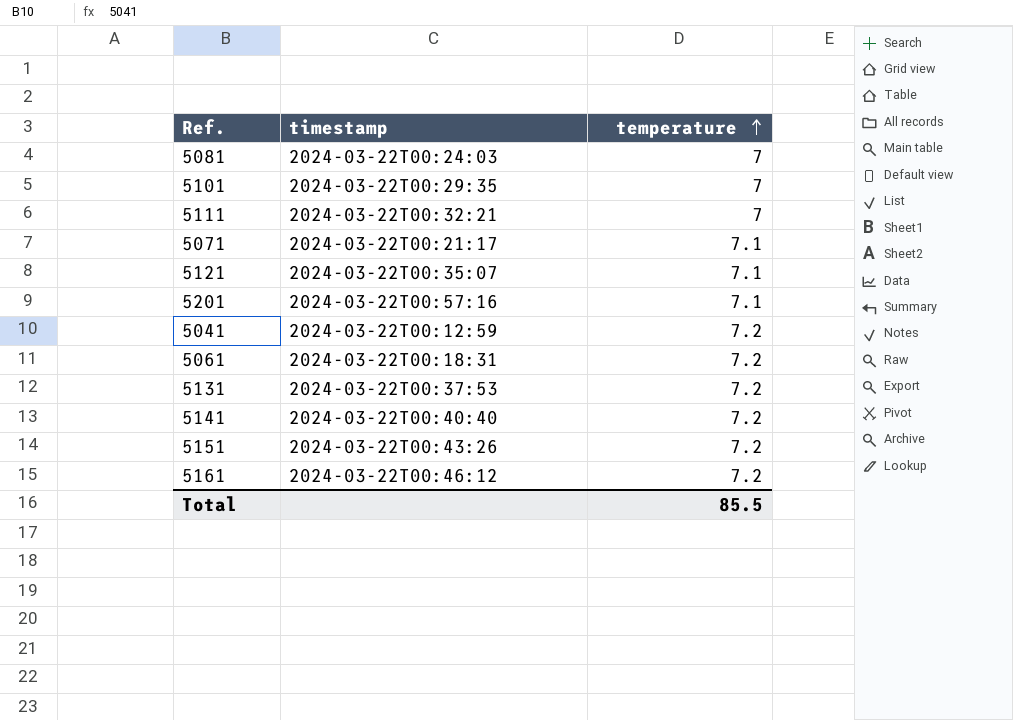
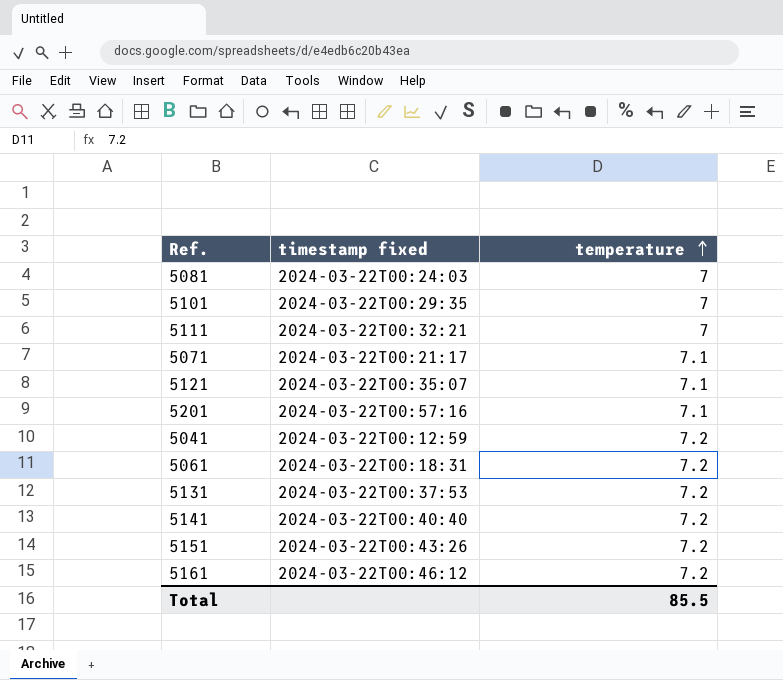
column name: timestamp -> timestamp fixed

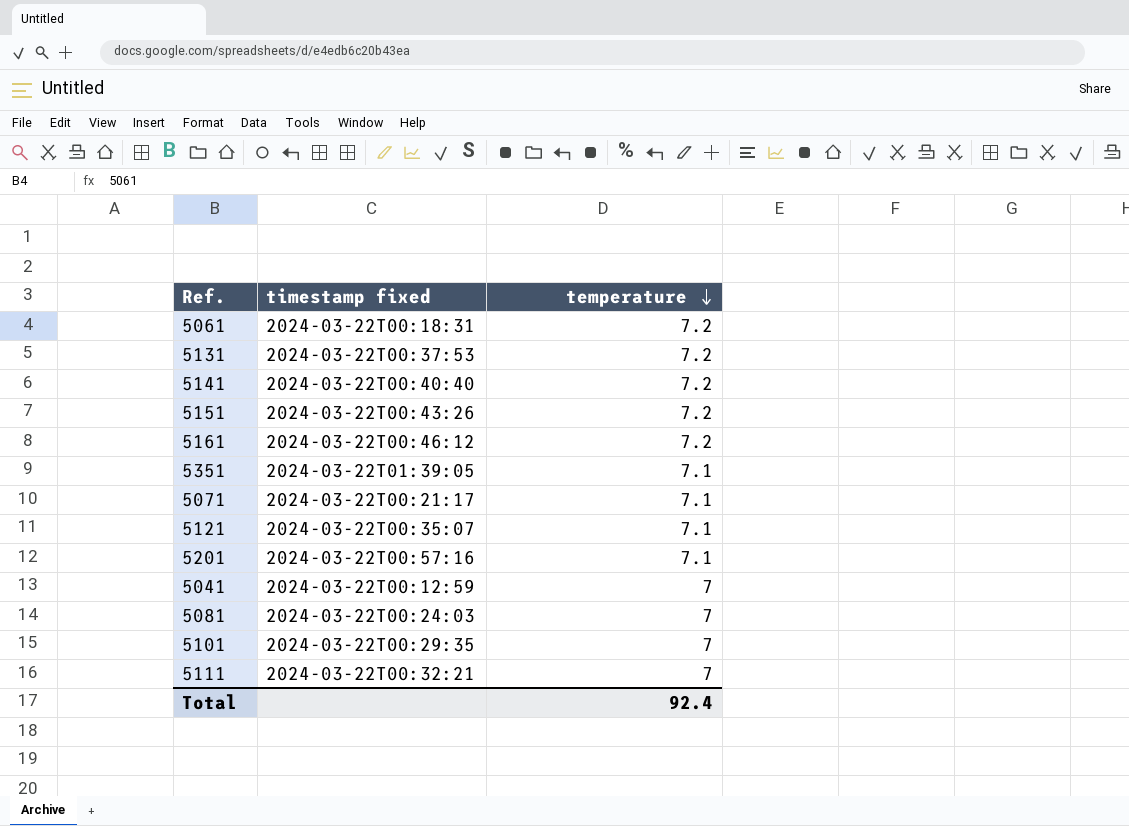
row order: temperature ascending -> temperature descending
row 5351: none -> 2024-03-22T01:39:05 | 7.1
5041 | temperature: 7.2 -> 7
Total | temperature: 85.5 -> 92.4

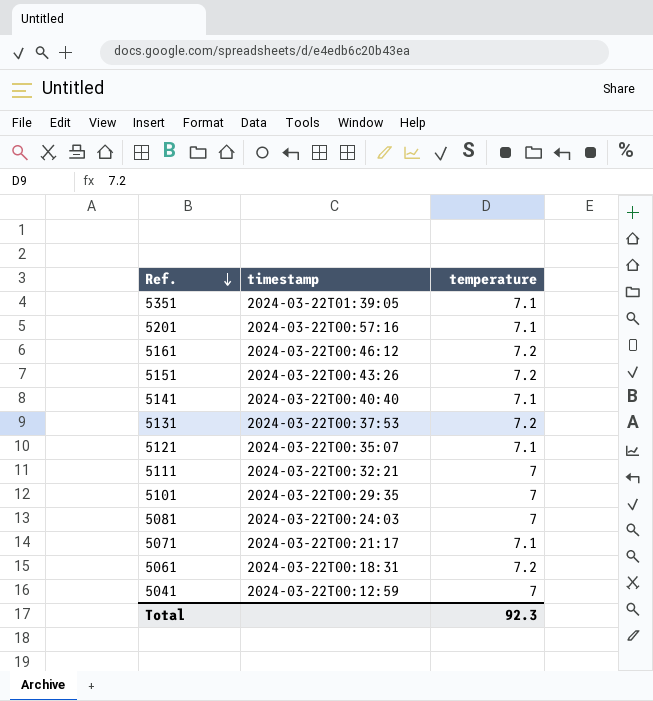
row order: temperature descending -> Ref. descending
column name: timestamp fixed -> timestamp
5141 | temperature: 7.2 -> 7.1
Total | temperature: 92.4 -> 92.3

